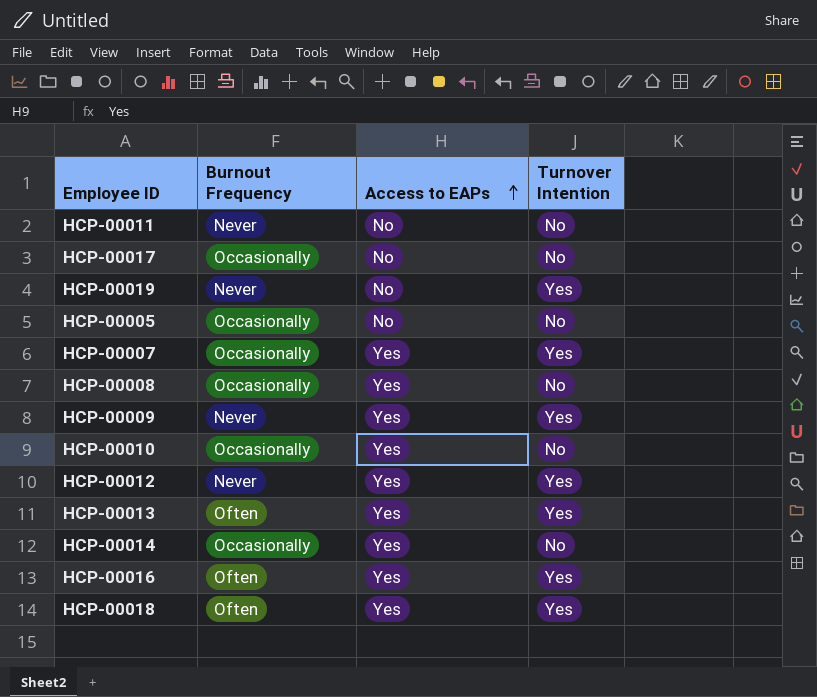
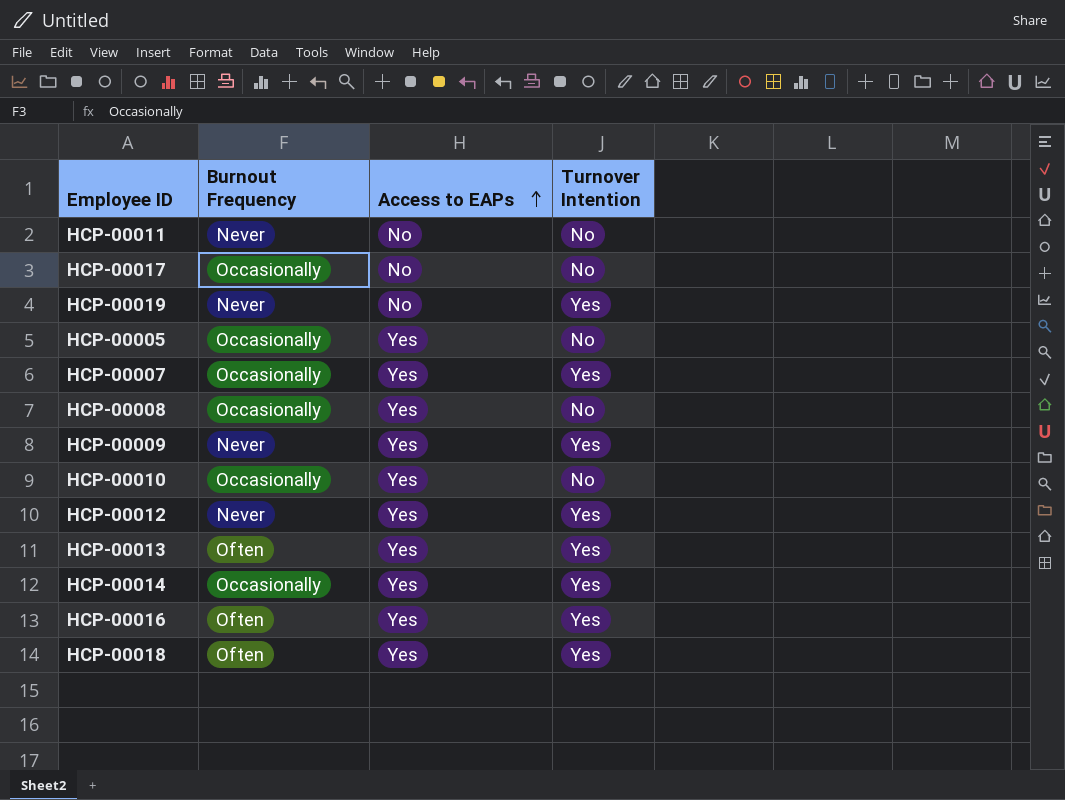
HCP-00005 | Access to EAPs: No -> Yes
HCP-00014 | Turnover Intention: No -> Yes

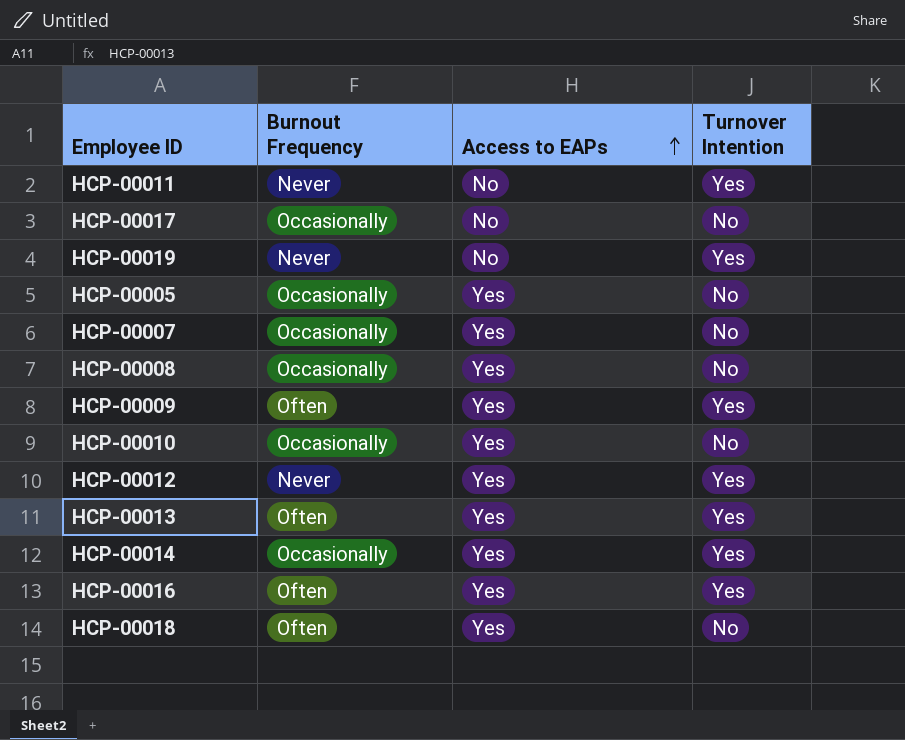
HCP-00011 | Turnover Intention: No -> Yes
HCP-00007 | Turnover Intention: Yes -> No
HCP-00009 | Burnout Frequency: Never -> Often
HCP-00018 | Turnover Intention: Yes -> No

